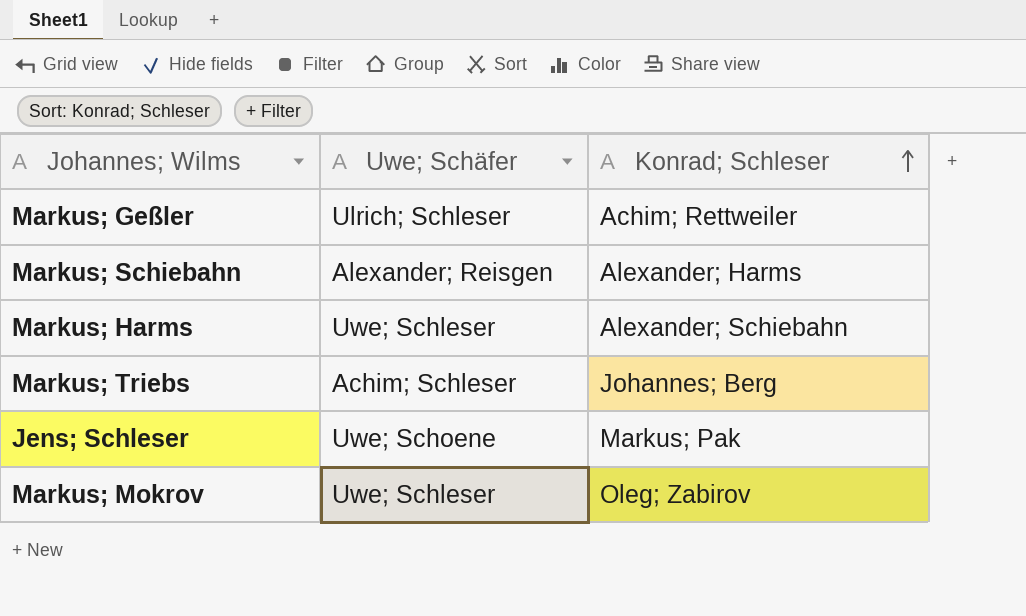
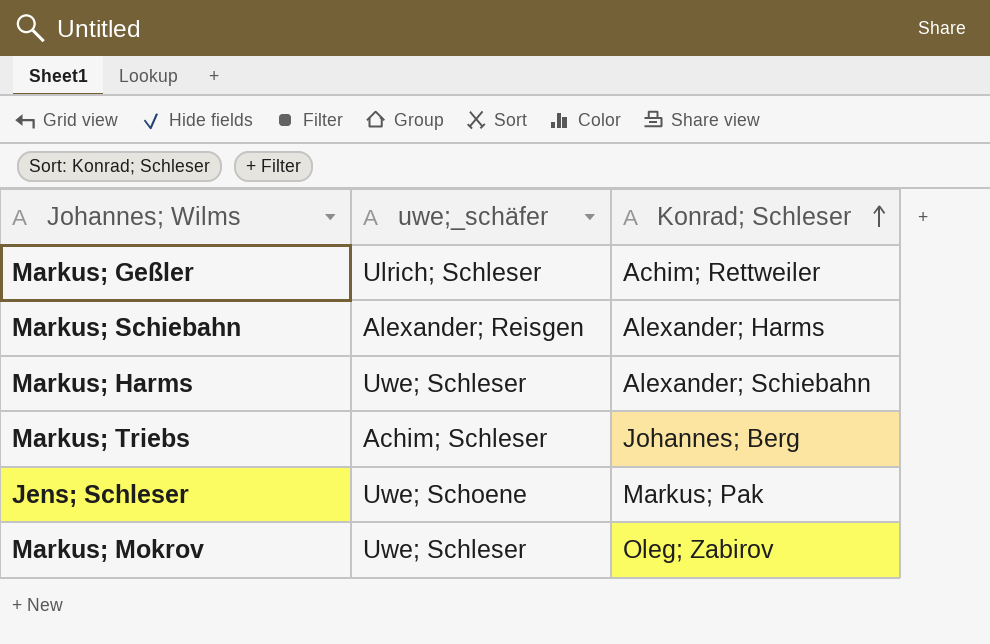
column name: Uwe; Schäfer -> uwe;_schäfer

